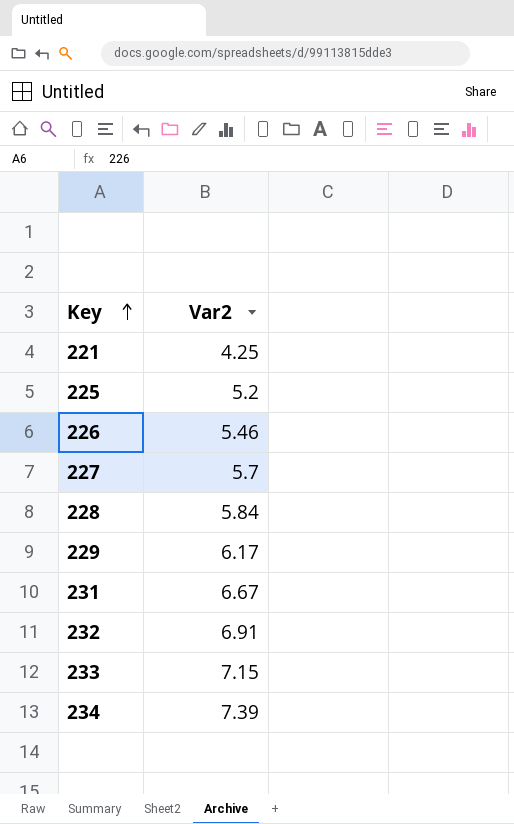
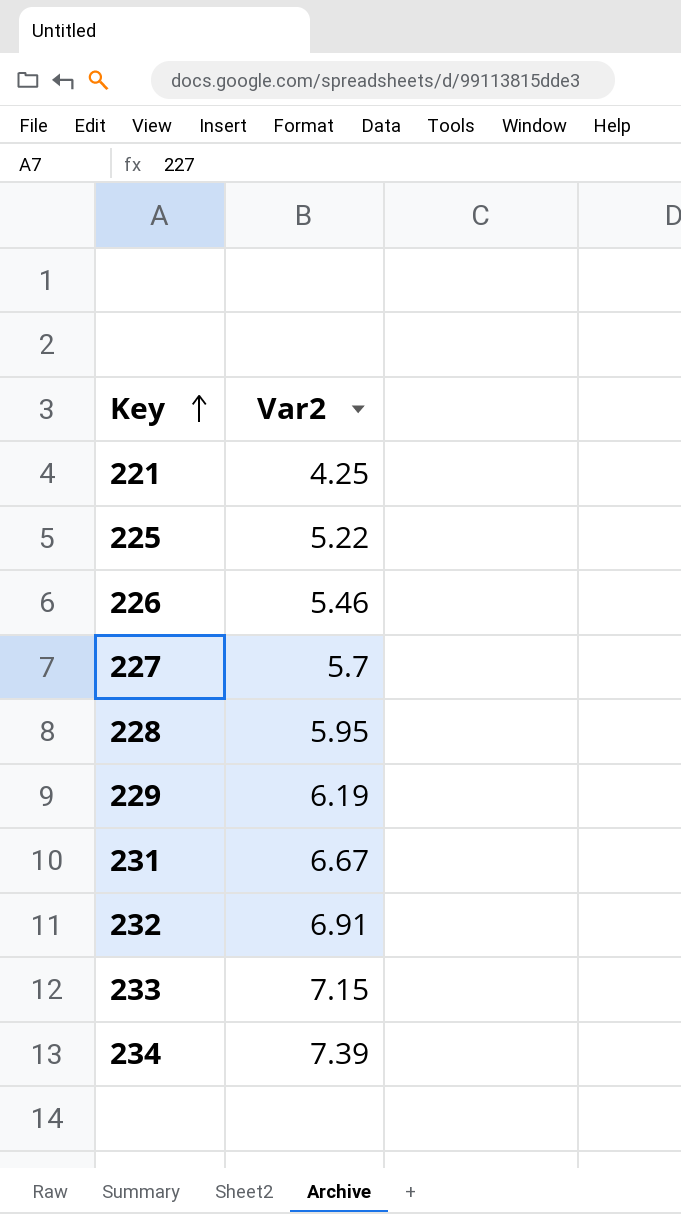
225 | Var2: 5.2 -> 5.22
228 | Var2: 5.84 -> 5.95
229 | Var2: 6.17 -> 6.19

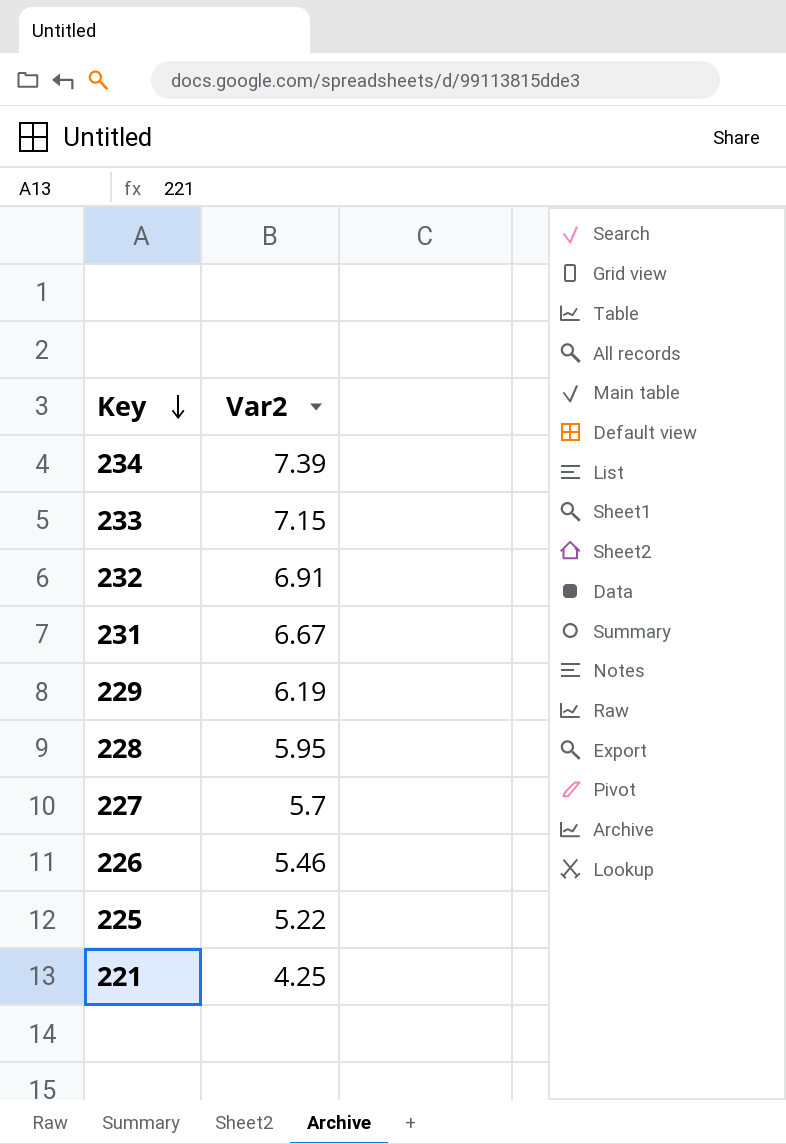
row order: Key ascending -> Key descending

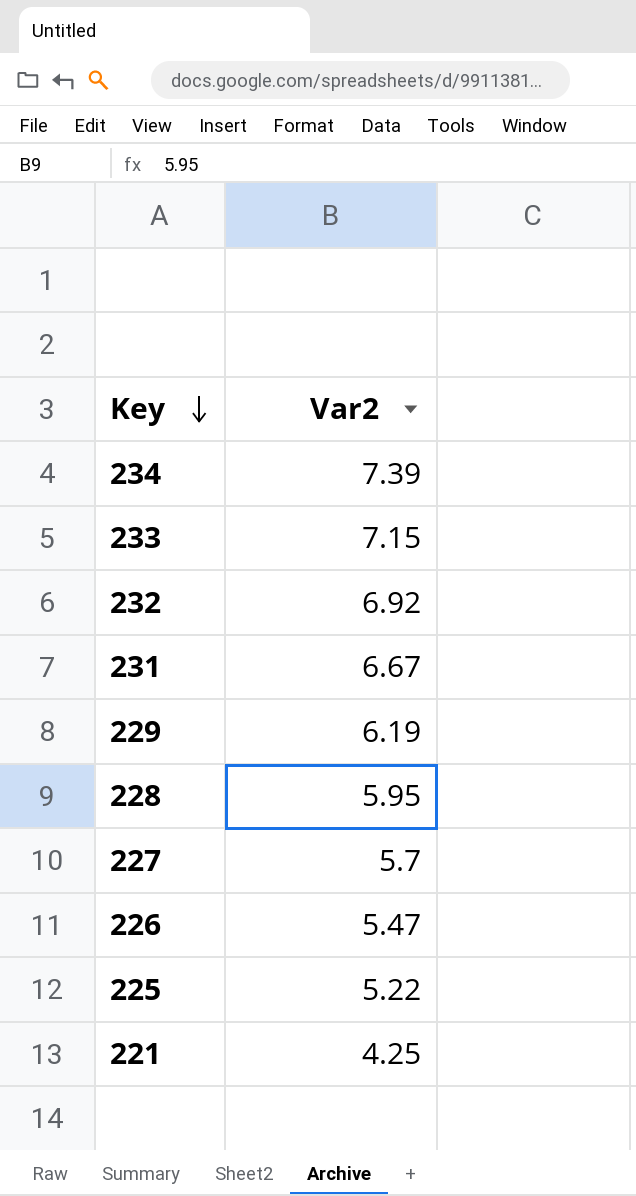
232 | Var2: 6.91 -> 6.92
226 | Var2: 5.46 -> 5.47

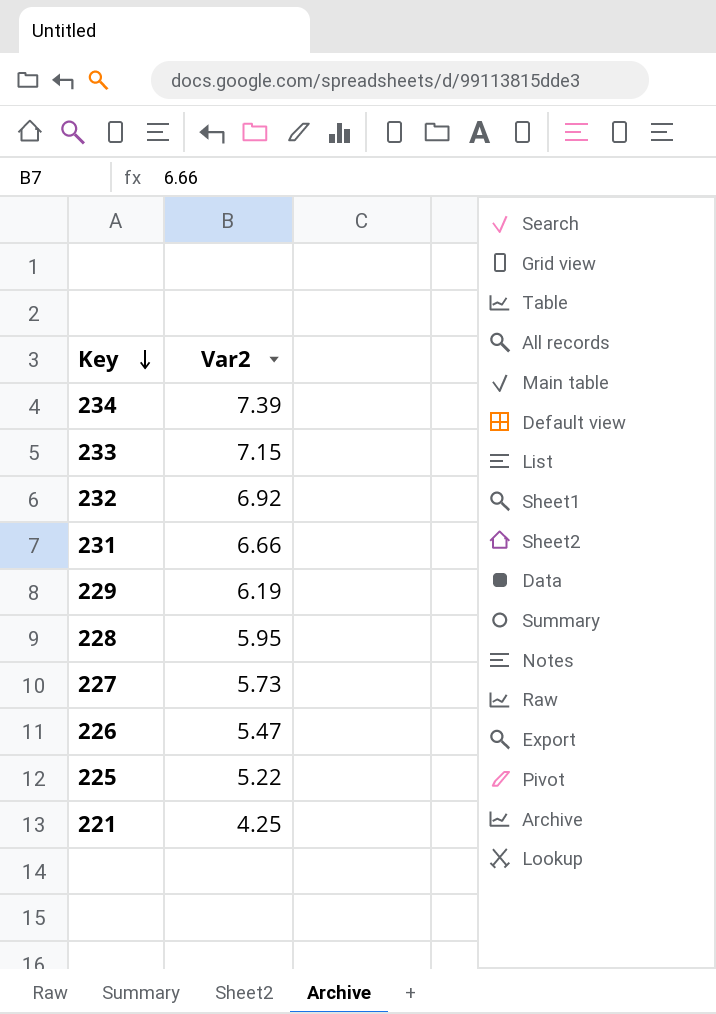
231 | Var2: 6.67 -> 6.66
227 | Var2: 5.7 -> 5.73

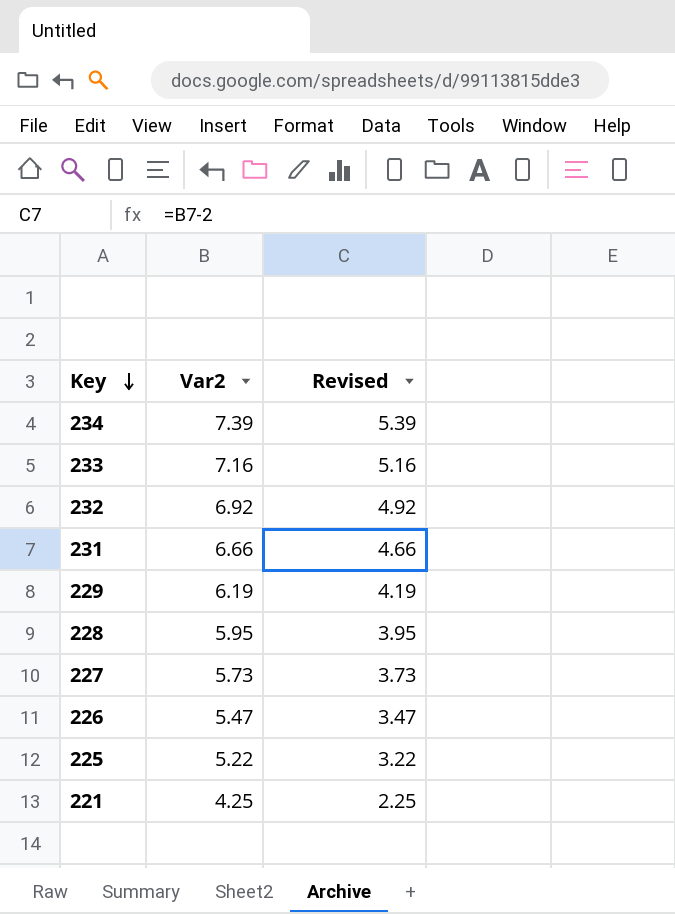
column Revised | formula: none -> [Var2] - 2
233 | Var2: 7.15 -> 7.16

